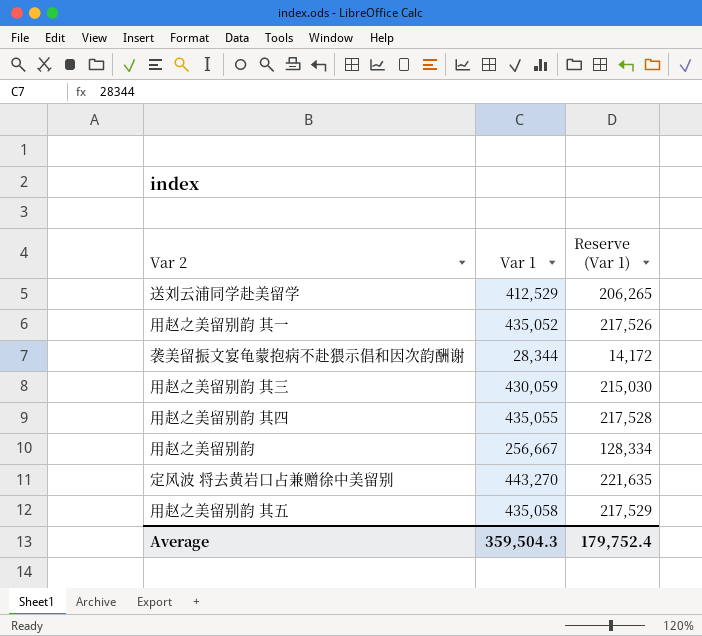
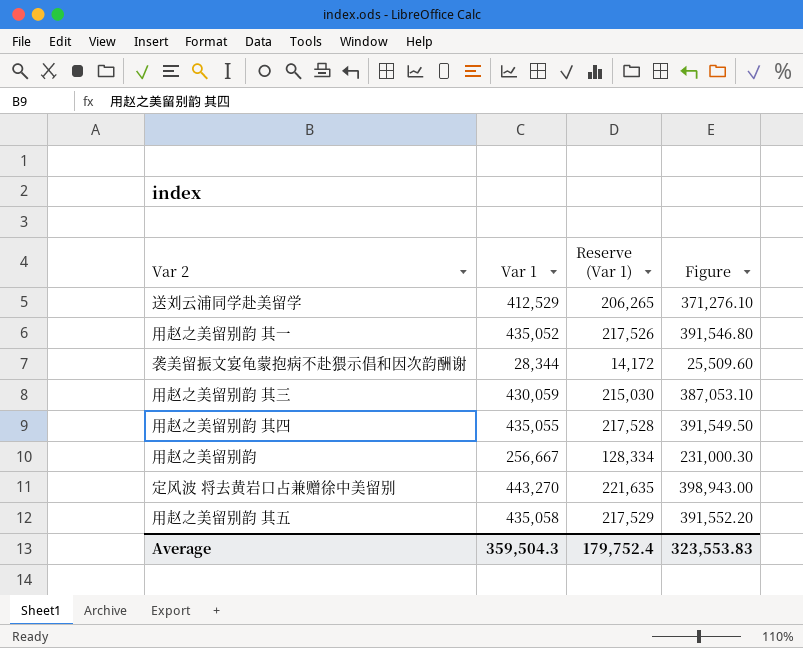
column Figure | formula: none -> [Var 1] * 0.9

